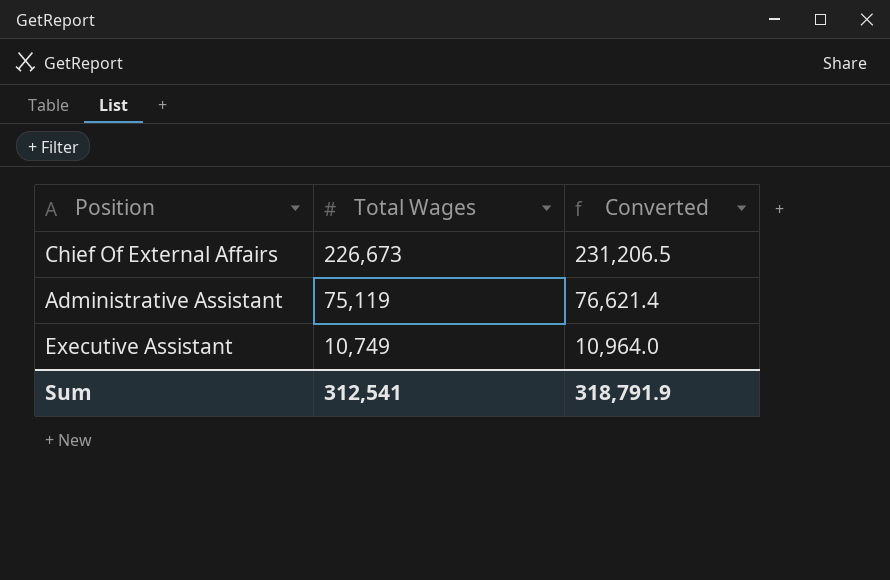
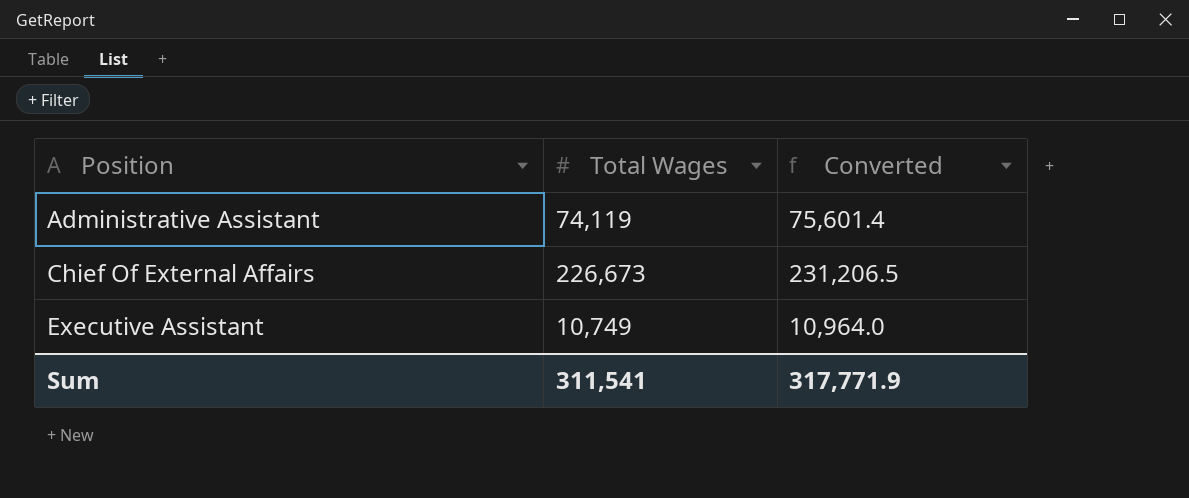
row order: Total Wages descending -> Position ascending
Administrative Assistant | Total Wages: 75,119 -> 74,119
Administrative Assistant | Converted: 76,621.4 -> 75,601.4
Sum | Total Wages: 312,541 -> 311,541
Sum | Converted: 318,791.9 -> 317,771.9

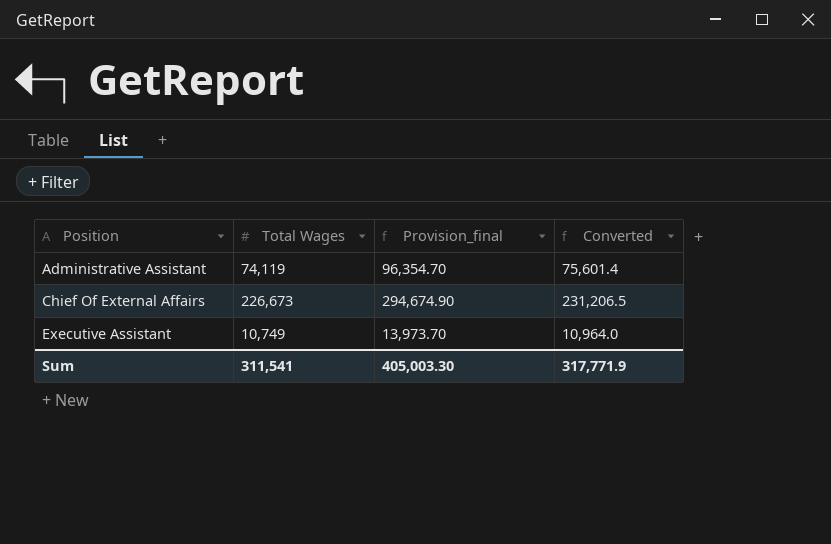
column Provision_final | formula: none -> [Total Wages] * 1.3

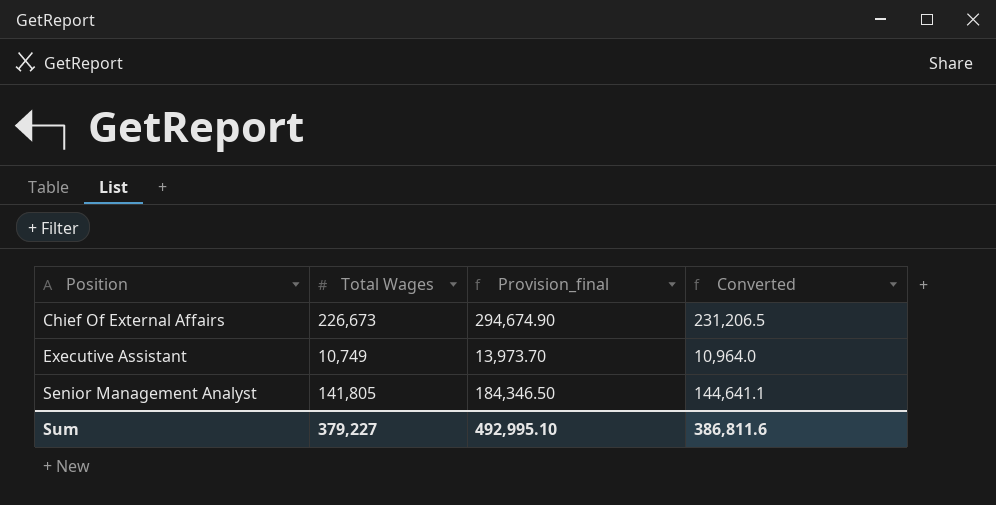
row Administrative Assistant: 74,119 | 96,354.70 | 75,601.4 -> none
row Senior Management Analyst: none -> 141,805 | 184,346.50 | 144,641.1
Sum | Total Wages: 311,541 -> 379,227
Sum | Provision_final: 405,003.30 -> 492,995.10
Sum | Converted: 317,771.9 -> 386,811.6

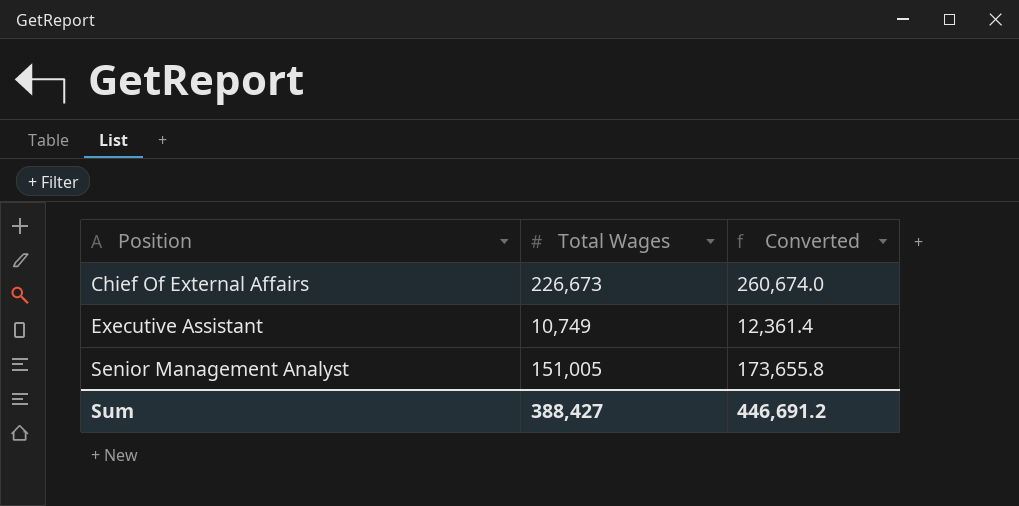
column Provision_final | formula: [Total Wages] * 1.3 -> none
column Converted | formula: [Total Wages] * 1.02 -> [Total Wages] * 1.15
Senior Management Analyst | Total Wages: 141,805 -> 151,005
Sum | Total Wages: 379,227 -> 388,427
Sum | Converted: 386,811.6 -> 446,691.2

